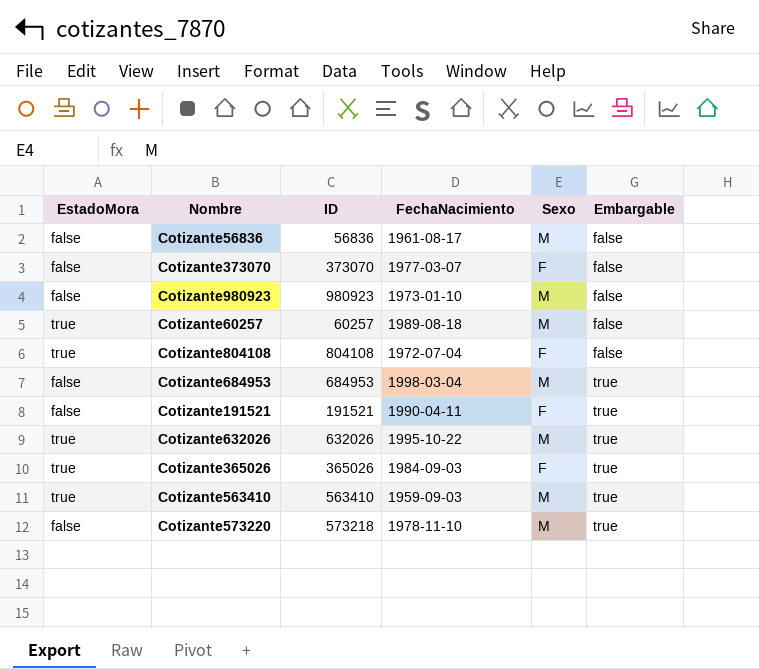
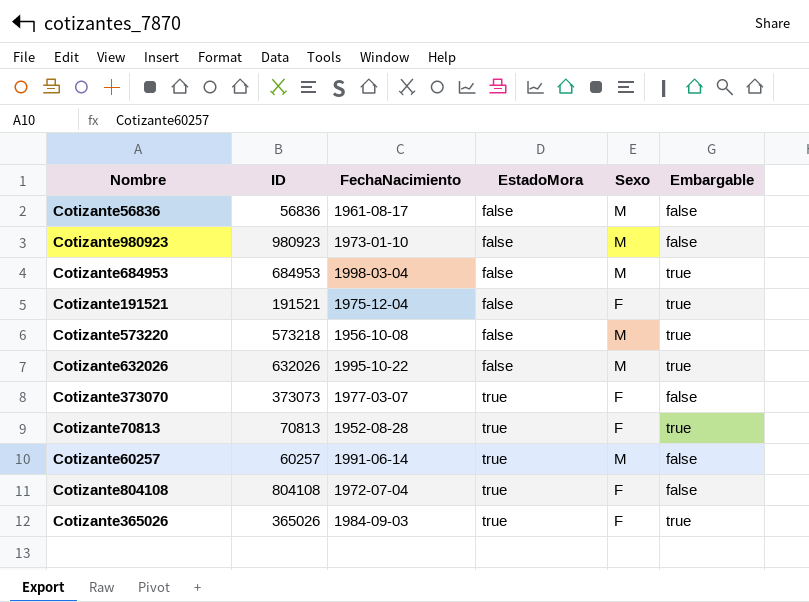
row order: Embargable ascending -> EstadoMora ascending
column EstadoMora | position: 1 -> 4
row Cotizante563410: true | 563410 | 1959-09-03 | M | true -> none
Cotizante191521 | FechaNacimiento: 1990-04-11 -> 1975-12-04
Cotizante573220 | FechaNacimiento: 1978-11-10 -> 1956-10-08
Cotizante632026 | EstadoMora: true -> false
Cotizante373070 | ID: 373070 -> 373073
Cotizante373070 | EstadoMora: false -> true
row Cotizante70813: none -> 70813 | 1952-08-28 | true | F | true
Cotizante60257 | FechaNacimiento: 1989-08-18 -> 1991-06-14

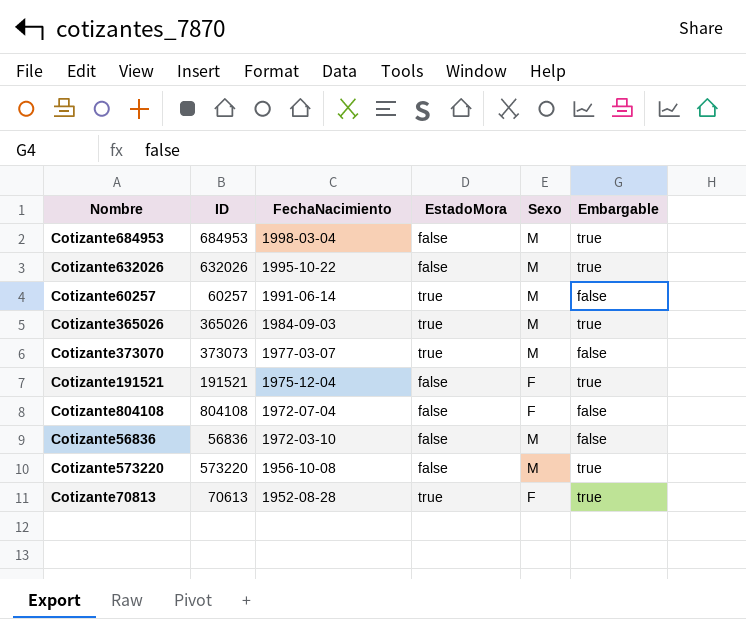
row order: EstadoMora ascending -> FechaNacimiento descending
row Cotizante980923: 980923 | 1973-01-10 | false | M | false -> none
Cotizante365026 | Sexo: F -> M
Cotizante373070 | Sexo: F -> M
Cotizante804108 | EstadoMora: true -> false
Cotizante56836 | FechaNacimiento: 1961-08-17 -> 1972-03-10
Cotizante573220 | ID: 573218 -> 573220
Cotizante70813 | ID: 70813 -> 70613

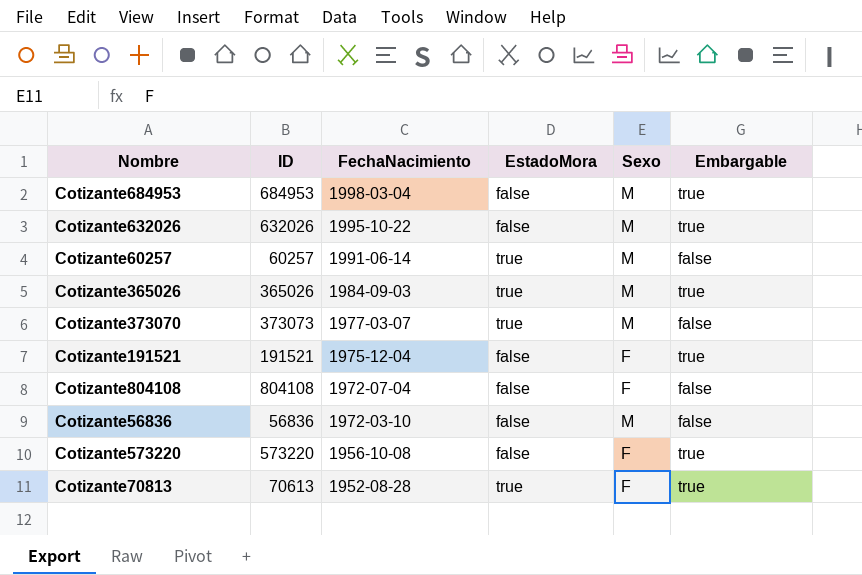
Cotizante573220 | Sexo: M -> F

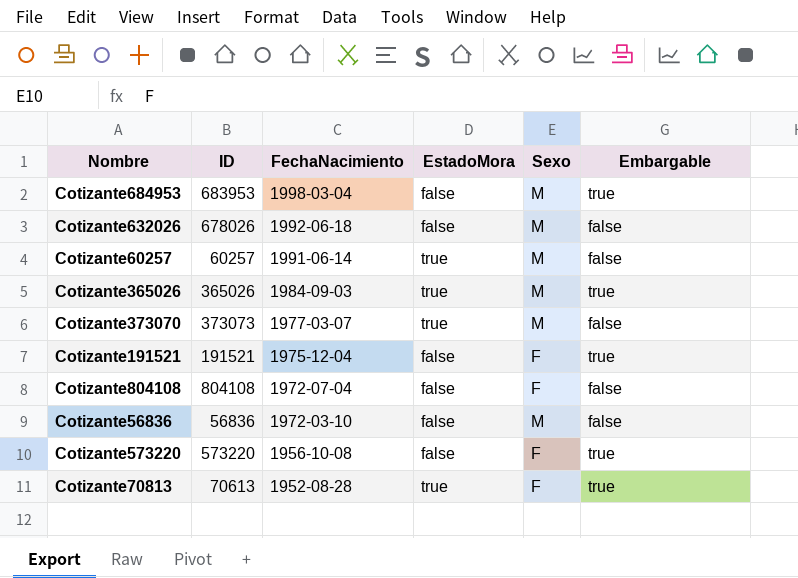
Cotizante684953 | ID: 684953 -> 683953
Cotizante632026 | ID: 632026 -> 678026
Cotizante632026 | FechaNacimiento: 1995-10-22 -> 1992-06-18
Cotizante632026 | Embargable: true -> false

